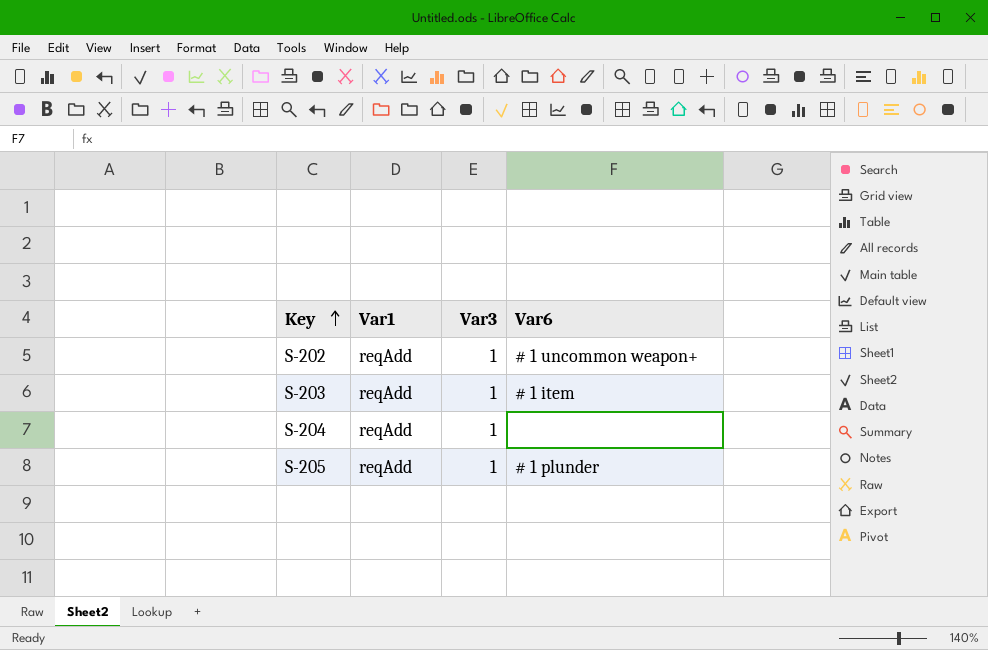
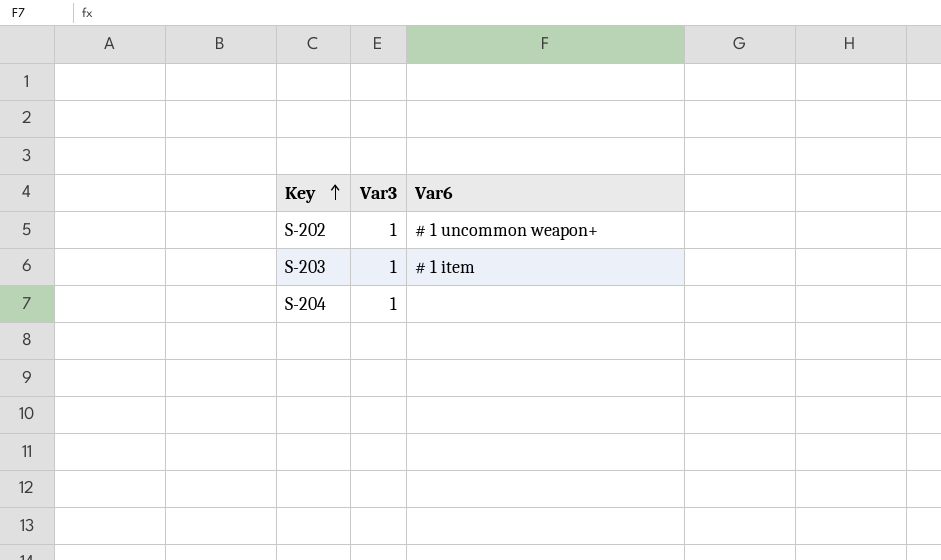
column Var1 | position: 2 -> none
row S-205: reqAdd | 1 | # 1 plunder -> none

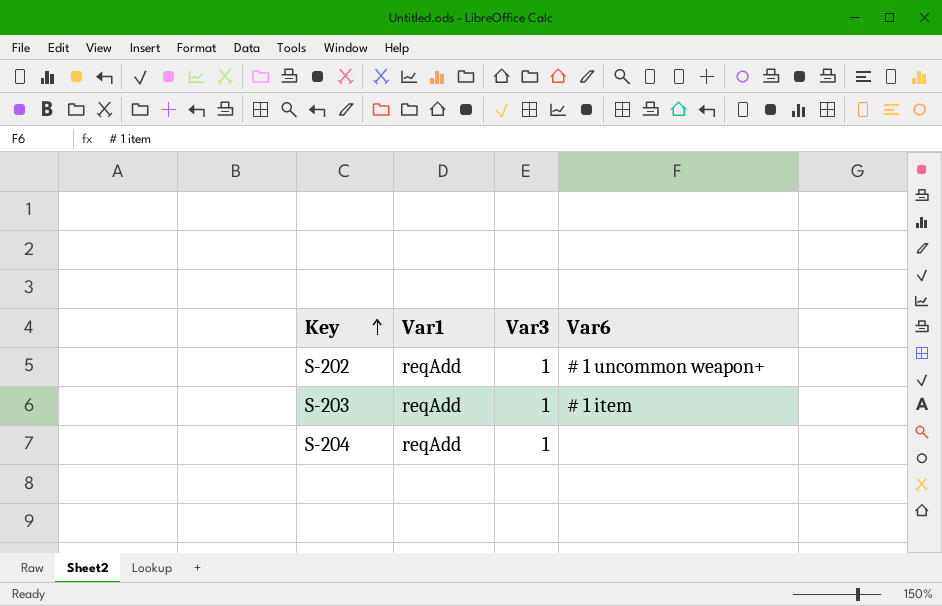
column Var1 | position: none -> 2

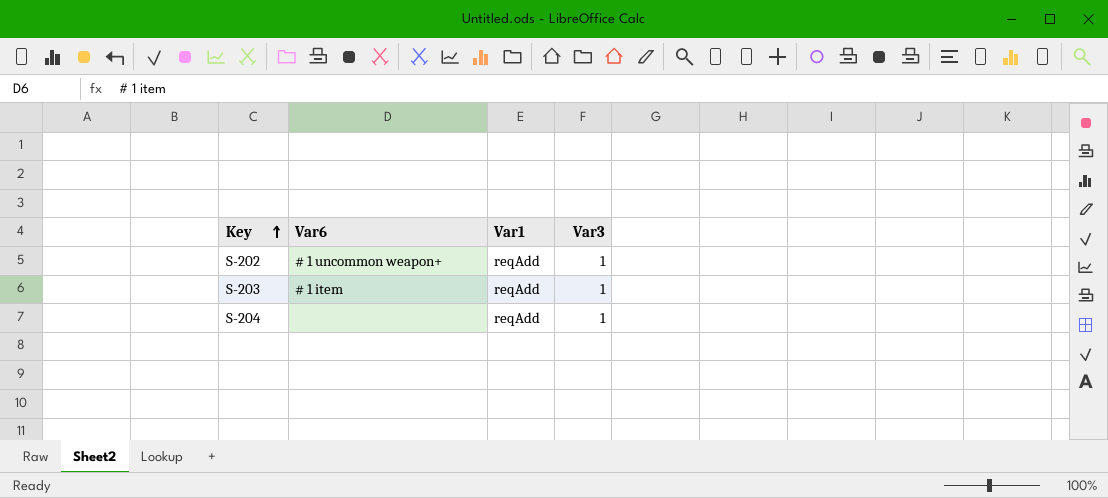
column Var6 | position: 4 -> 2

